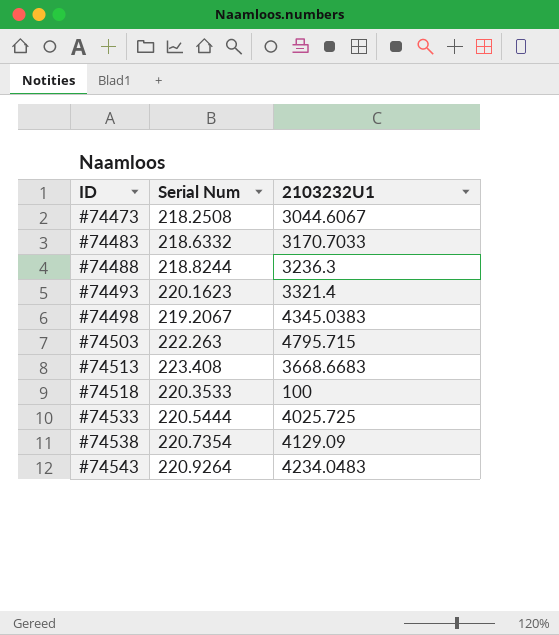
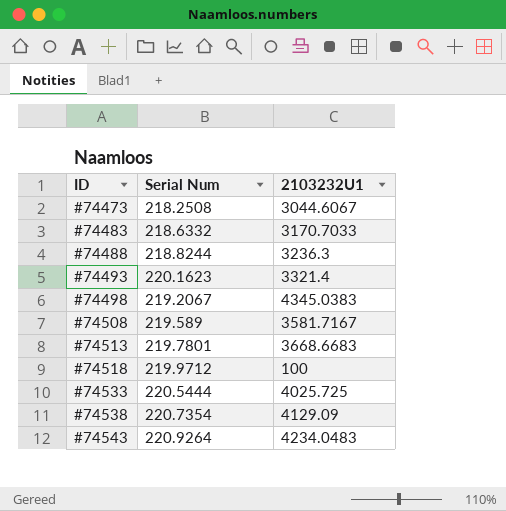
row #74503: 222.263 | 4795.715 -> none
row #74508: none -> 219.589 | 3581.7167
#74513 | Serial Num: 223.408 -> 219.7801
#74518 | Serial Num: 220.3533 -> 219.9712

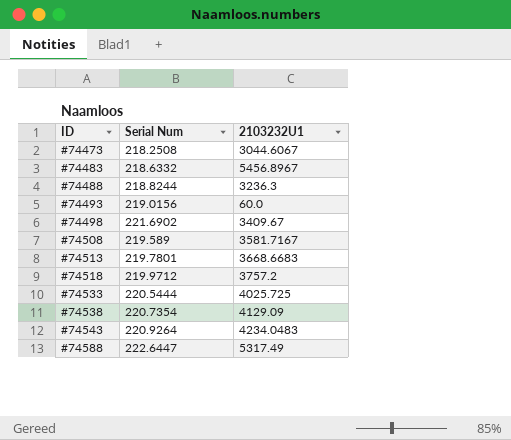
#74483 | 2103232U1: 3170.7033 -> 5456.8967
#74493 | Serial Num: 220.1623 -> 219.0156
#74493 | 2103232U1: 3321.4 -> 60.0
#74498 | Serial Num: 219.2067 -> 221.6902
#74498 | 2103232U1: 4345.0383 -> 3409.67
#74518 | 2103232U1: 100 -> 3757.2
row #74588: none -> 222.6447 | 5317.49

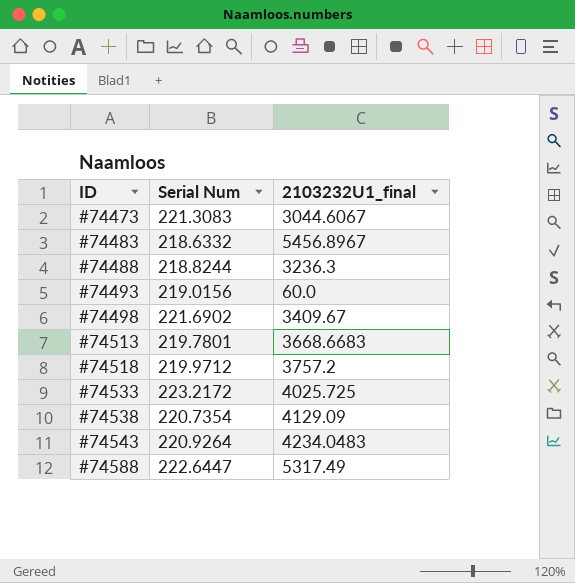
column name: 2103232U1 -> 2103232U1_final
row #74508: 219.589 | 3581.7167 -> none
#74473 | Serial Num: 218.2508 -> 221.3083
#74533 | Serial Num: 220.5444 -> 223.2172

